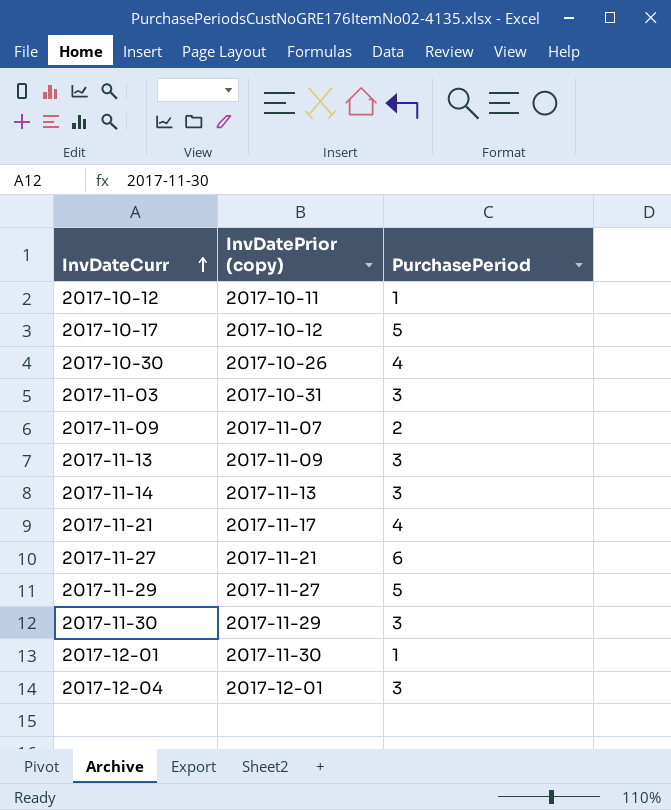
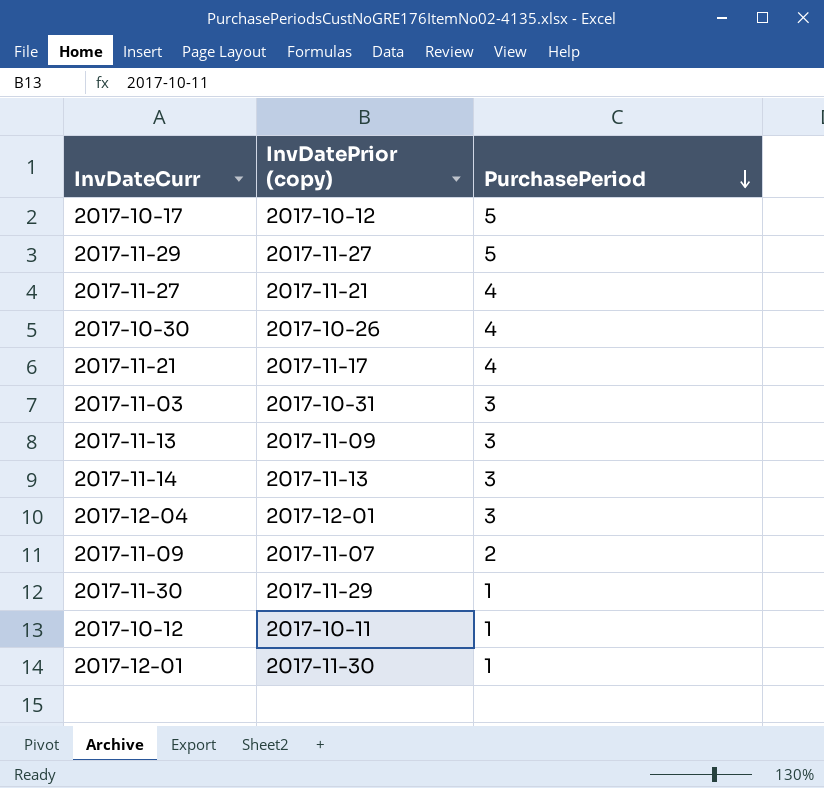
row order: InvDateCurr ascending -> PurchasePeriod descending
2017-11-27 | PurchasePeriod: 6 -> 4
2017-11-30 | PurchasePeriod: 3 -> 1

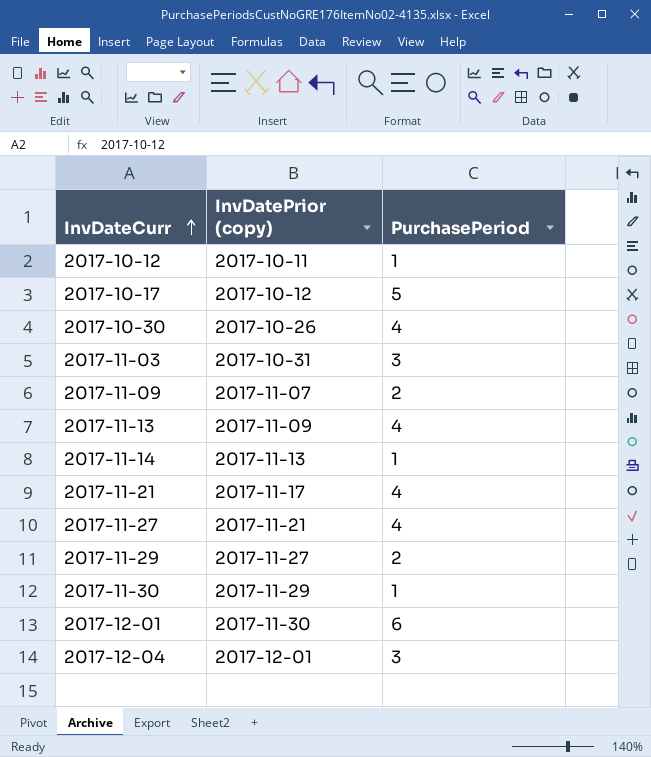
row order: PurchasePeriod descending -> InvDateCurr ascending
2017-11-13 | PurchasePeriod: 3 -> 4
2017-11-14 | PurchasePeriod: 3 -> 1
2017-11-29 | PurchasePeriod: 5 -> 2
2017-12-01 | PurchasePeriod: 1 -> 6

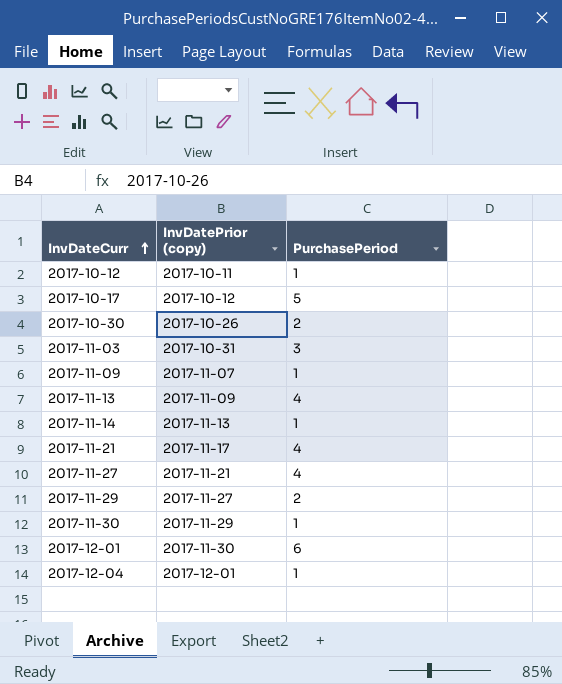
2017-10-30 | PurchasePeriod: 4 -> 2
2017-11-09 | PurchasePeriod: 2 -> 1
2017-12-04 | PurchasePeriod: 3 -> 1

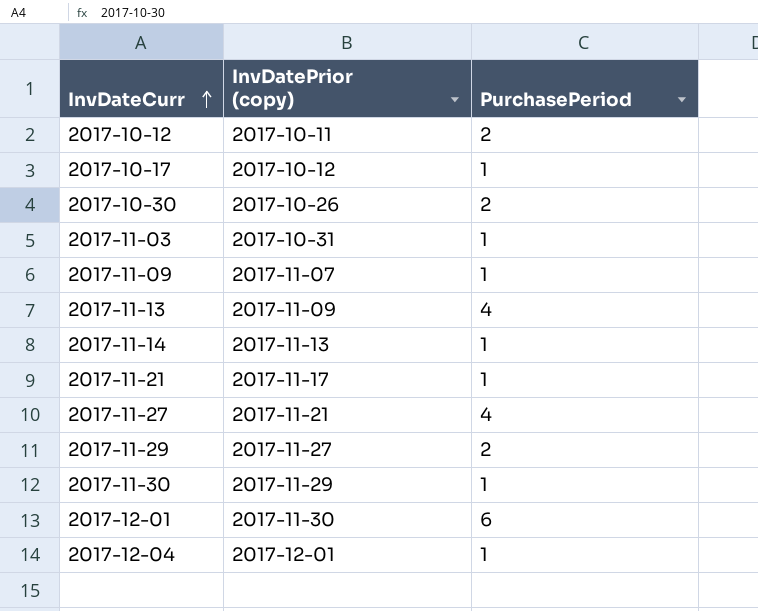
2017-10-12 | PurchasePeriod: 1 -> 2
2017-10-17 | PurchasePeriod: 5 -> 1
2017-11-03 | PurchasePeriod: 3 -> 1
2017-11-21 | PurchasePeriod: 4 -> 1

